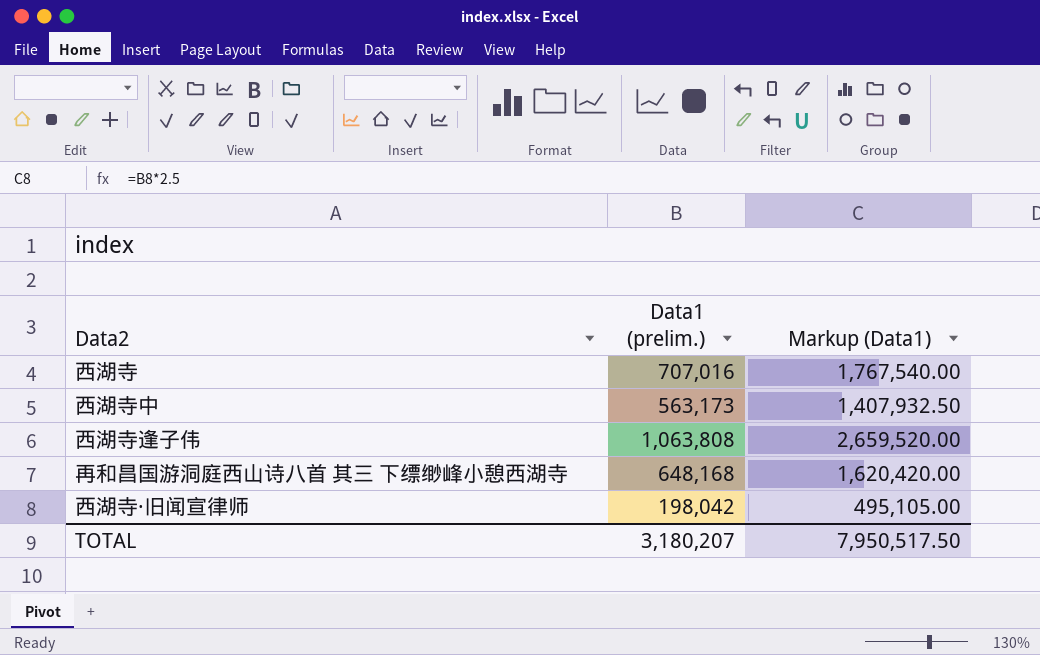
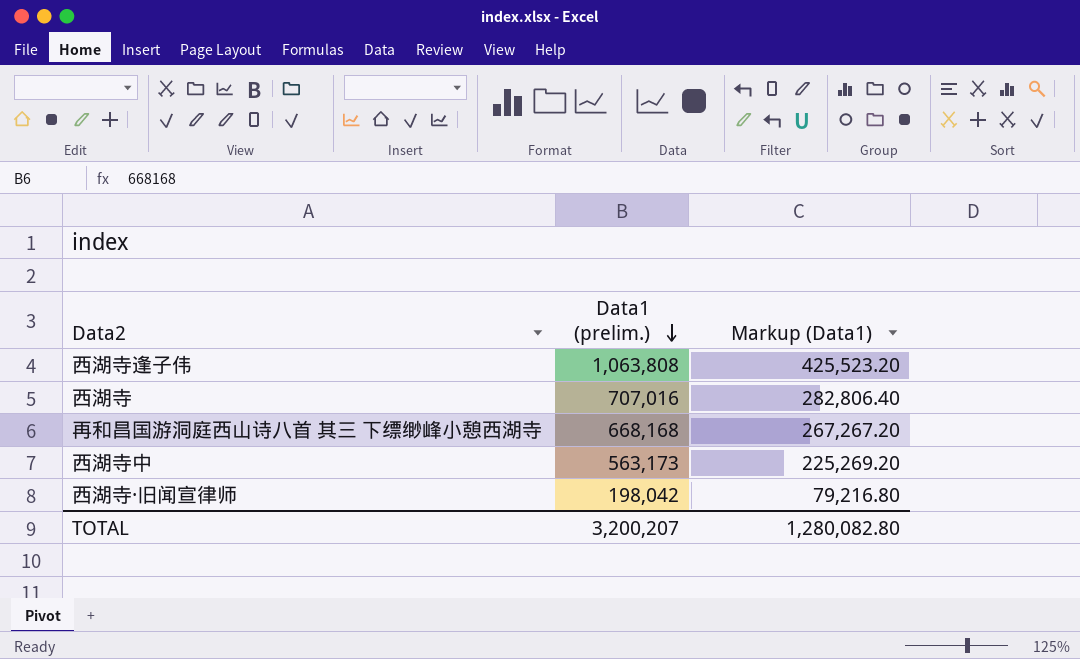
row order: none -> Data1 (prelim.) descending
column Markup (Data1) | formula: [Data1 (prelim.)] * 2.5 -> [Data1 (prelim.)] * 0.4
再和昌国游洞庭西山诗八首 其三 下缥缈峰小憩西湖寺 | Data1 (prelim.): 648,168 -> 668,168
TOTAL | Data1 (prelim.): 3,180,207 -> 3,200,207
TOTAL | Markup (Data1): 7,950,517.50 -> 1,280,082.80

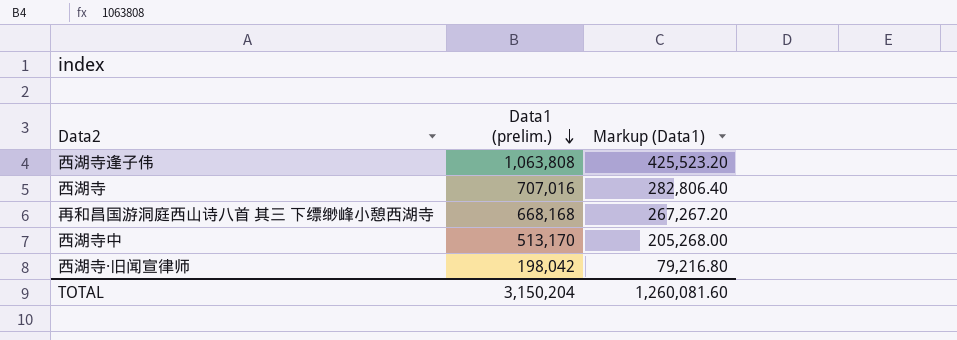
西湖寺中 | Data1 (prelim.): 563,173 -> 513,170
西湖寺中 | Markup (Data1): 225,269.20 -> 205,268.00
TOTAL | Data1 (prelim.): 3,200,207 -> 3,150,204
TOTAL | Markup (Data1): 1,280,082.80 -> 1,260,081.60

